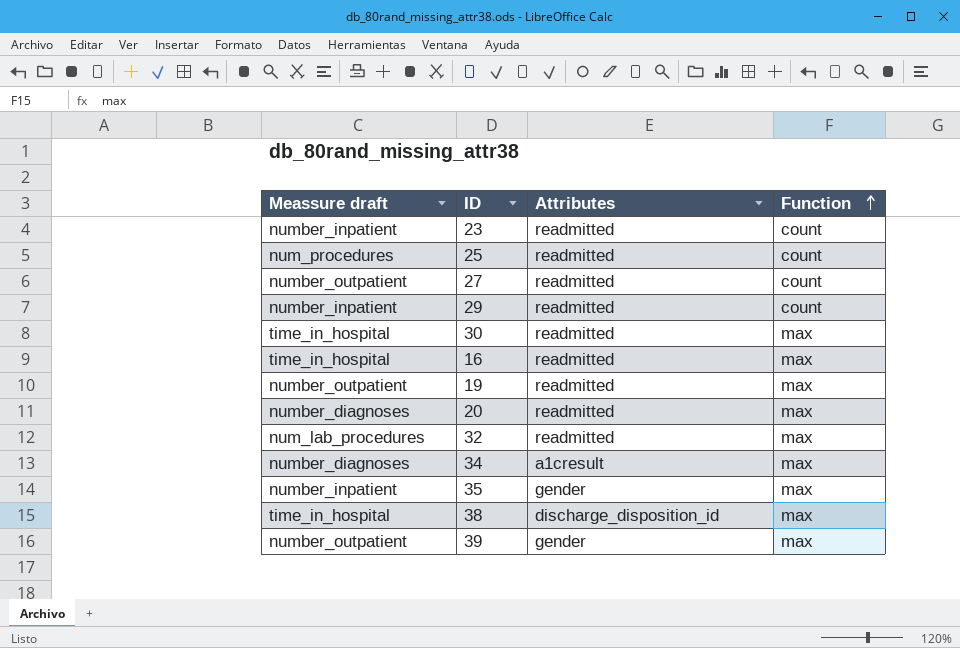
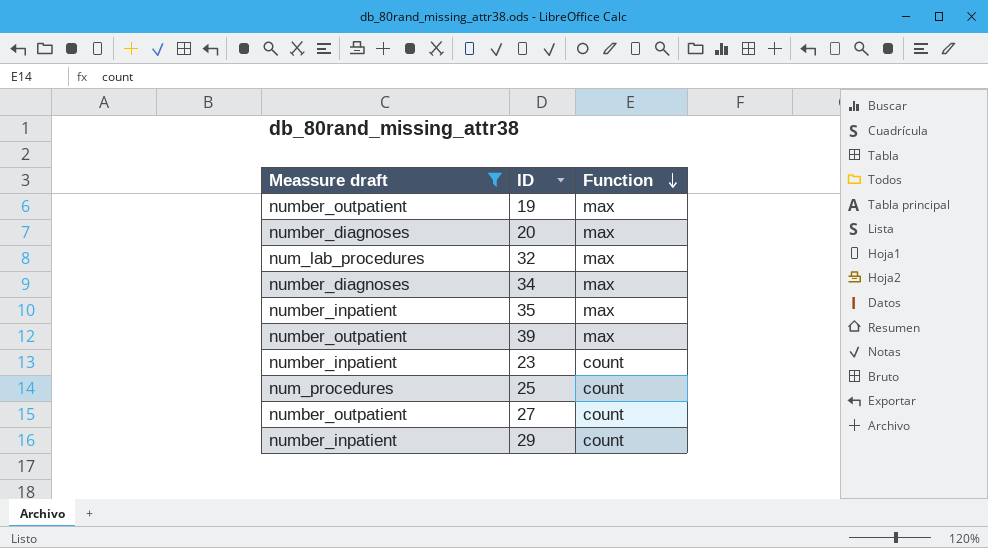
filter: none -> Meassure draft != time_in_hospital
row order: Function ascending -> Function descending
column Attributes | position: 3 -> none

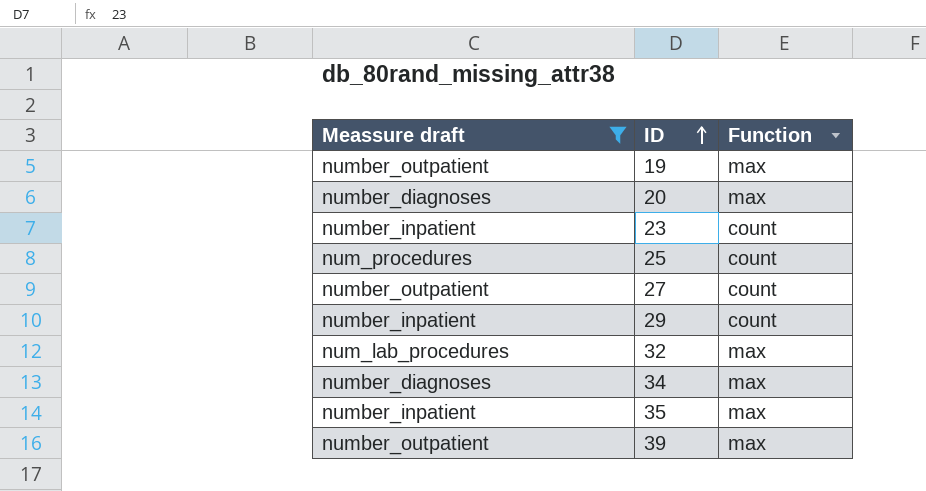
row order: Function descending -> ID ascending

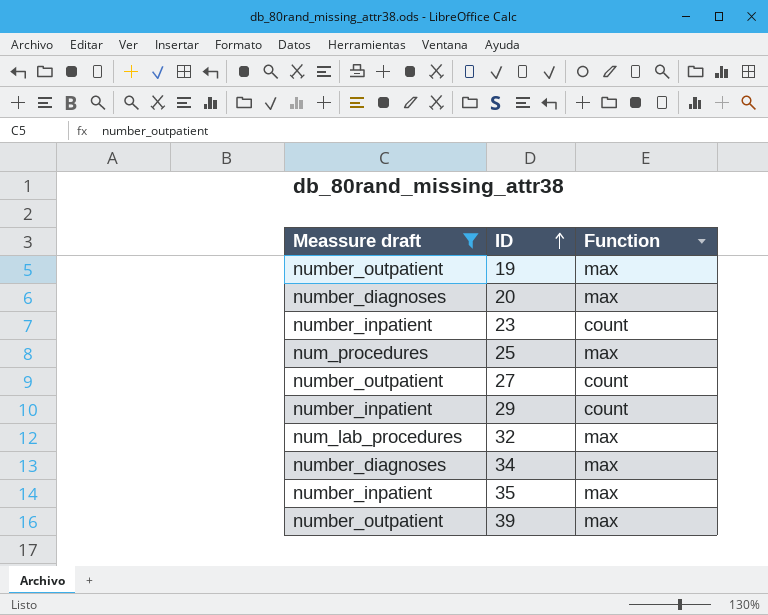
25 | Function: count -> max

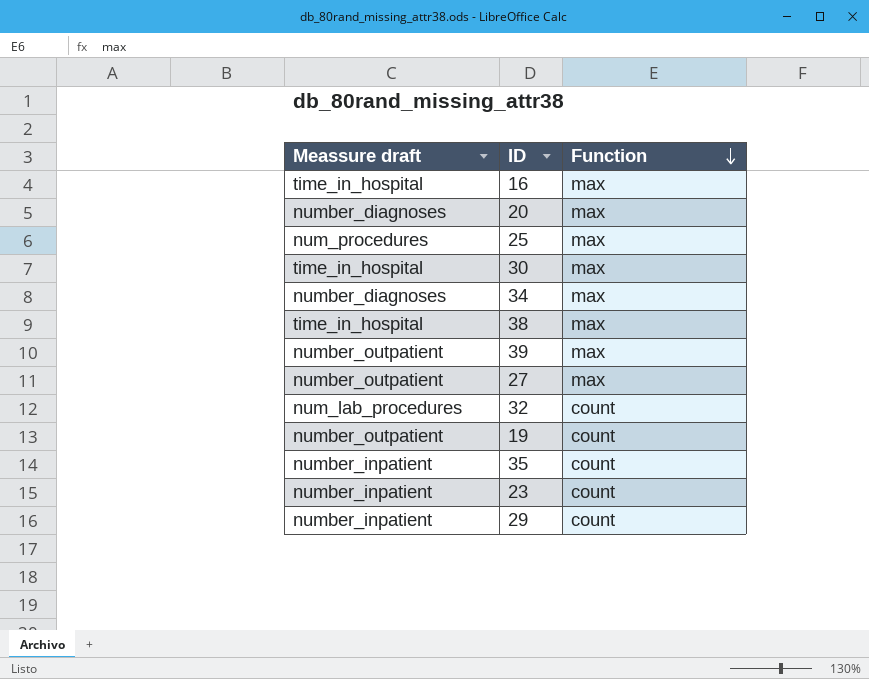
filter: Meassure draft != time_in_hospital -> none
row order: ID ascending -> Function descending
27 | Function: count -> max
32 | Function: max -> count
19 | Function: max -> count
35 | Function: max -> count

